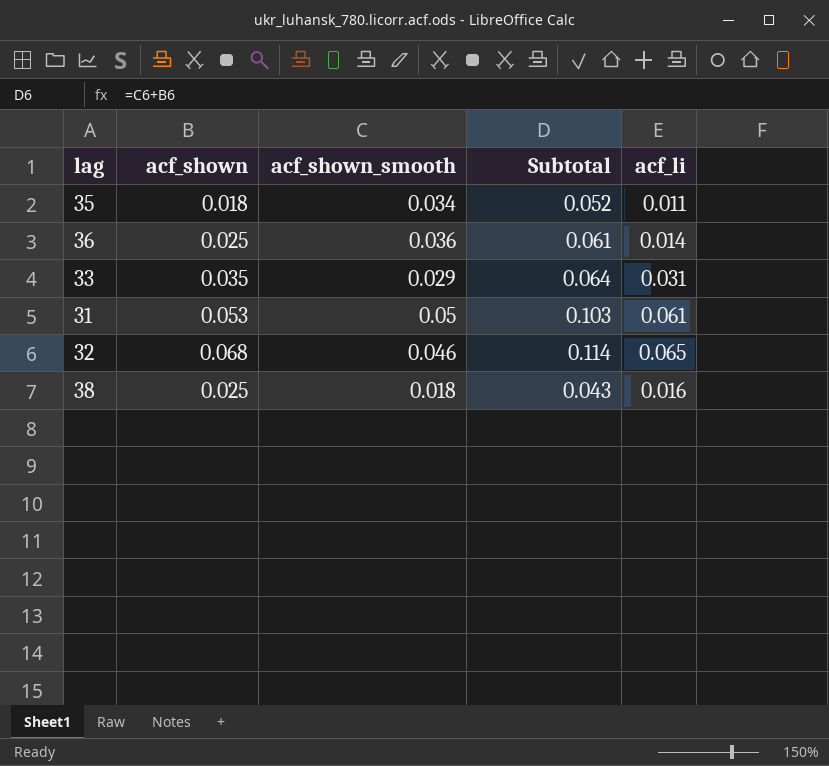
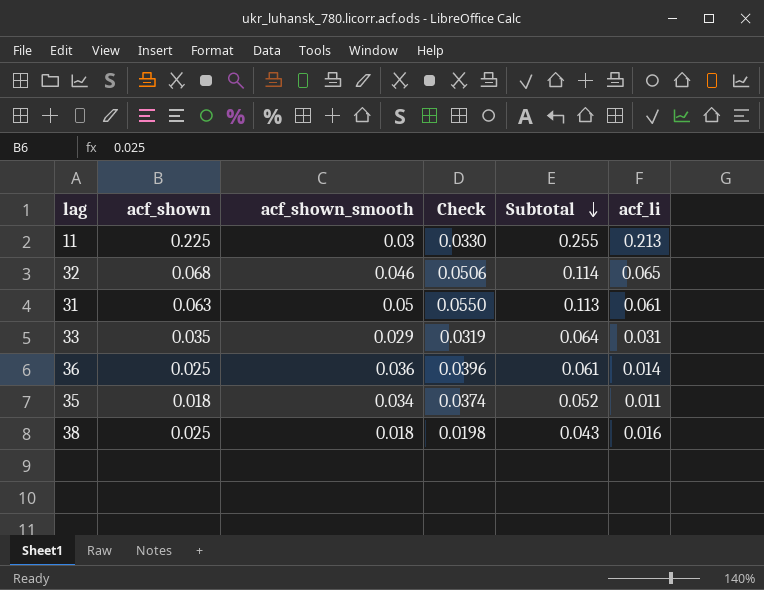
row order: none -> Subtotal descending
column Check | formula: none -> [acf_shown_smooth] * 1.1
row 11: none -> 0.225 | 0.03 | 0.0330 | 0.255 | 0.213
31 | acf_shown: 0.053 -> 0.063
31 | Subtotal: 0.103 -> 0.113

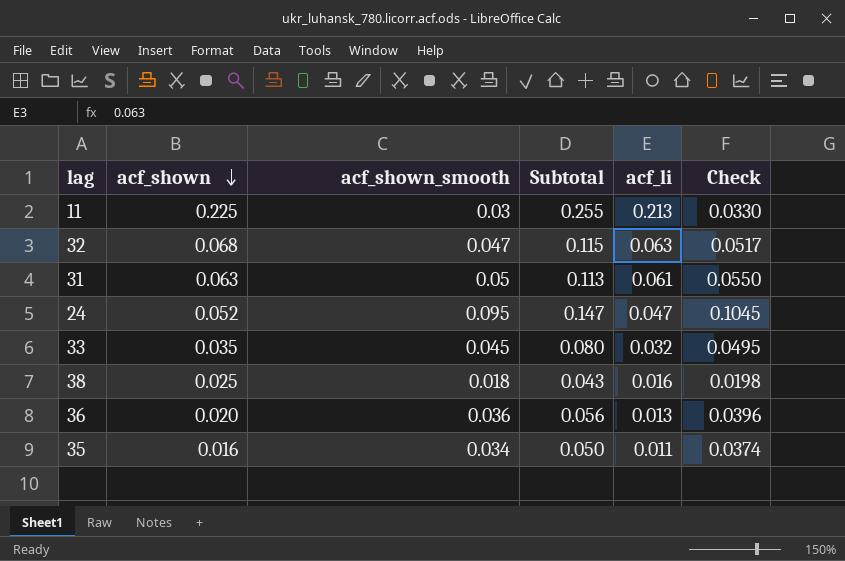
row order: Subtotal descending -> acf_shown descending
column Check | position: 4 -> 6
32 | acf_shown_smooth: 0.046 -> 0.047
32 | Subtotal: 0.114 -> 0.115
32 | acf_li: 0.065 -> 0.063
32 | Check: 0.0506 -> 0.0517
row 24: none -> 0.052 | 0.095 | 0.147 | 0.047 | 0.1045
33 | acf_shown_smooth: 0.029 -> 0.045
33 | Subtotal: 0.064 -> 0.080
33 | acf_li: 0.031 -> 0.032
33 | Check: 0.0319 -> 0.0495
36 | acf_shown: 0.025 -> 0.020
36 | Subtotal: 0.061 -> 0.056
36 | acf_li: 0.014 -> 0.013
35 | acf_shown: 0.018 -> 0.016
35 | Subtotal: 0.052 -> 0.050

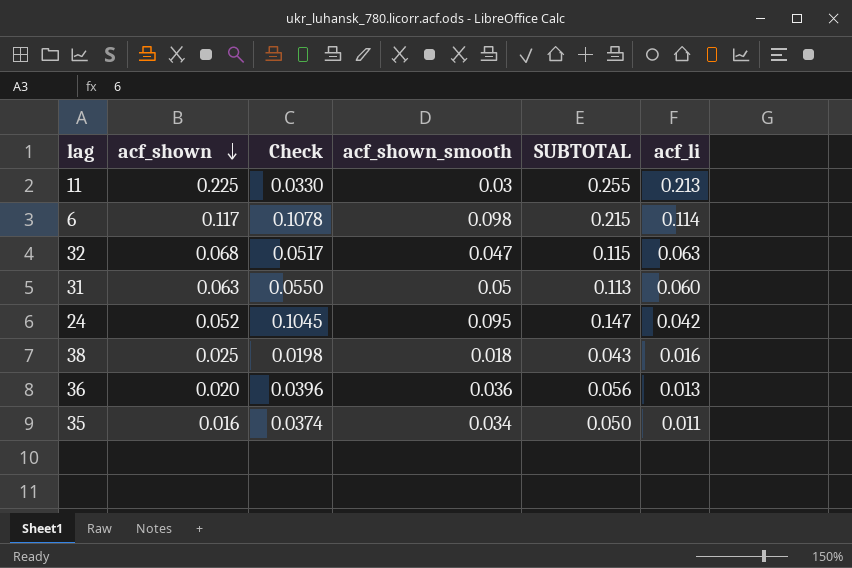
column Check | position: 6 -> 3
column name: Subtotal -> SUBTOTAL
row 33: 0.035 | 0.045 | 0.080 | 0.032 | 0.0495 -> none
row 6: none -> 0.117 | 0.1078 | 0.098 | 0.215 | 0.114
31 | acf_li: 0.061 -> 0.060
24 | acf_li: 0.047 -> 0.042

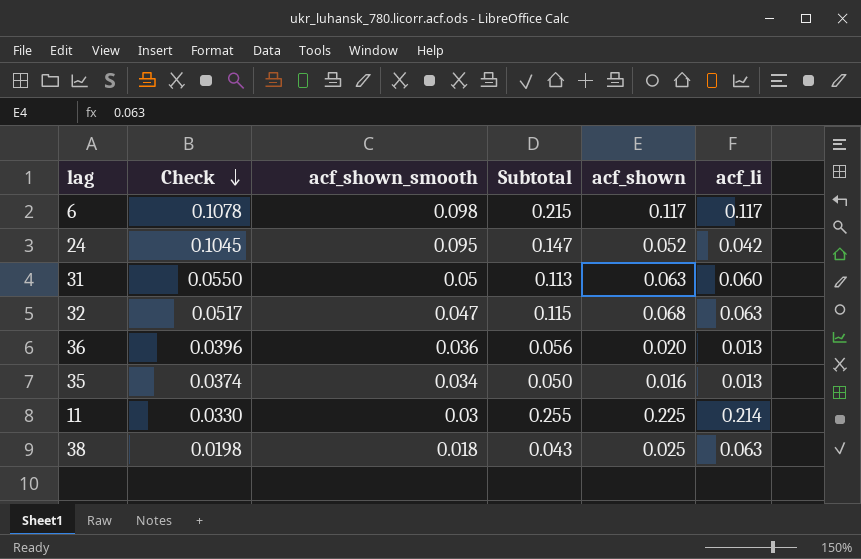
row order: acf_shown descending -> Check descending
column name: SUBTOTAL -> Subtotal
column acf_shown | position: 2 -> 5
6 | acf_li: 0.114 -> 0.117
35 | acf_li: 0.011 -> 0.013
11 | acf_li: 0.213 -> 0.214
38 | acf_li: 0.016 -> 0.063

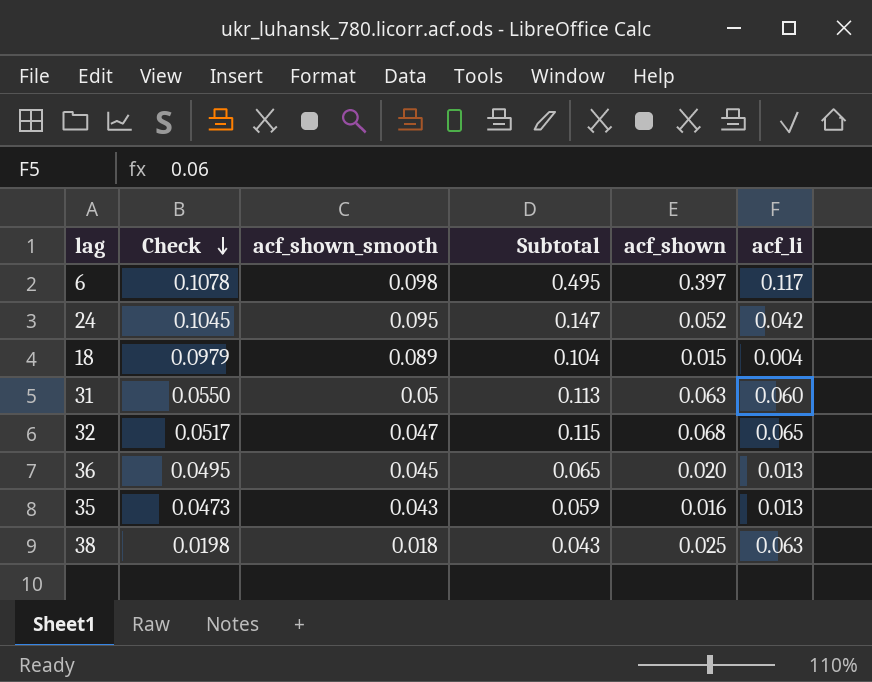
row 11: 0.0330 | 0.03 | 0.255 | 0.225 | 0.214 -> none
6 | Subtotal: 0.215 -> 0.495
6 | acf_shown: 0.117 -> 0.397
row 18: none -> 0.0979 | 0.089 | 0.104 | 0.015 | 0.004
32 | acf_li: 0.063 -> 0.065
36 | Check: 0.0396 -> 0.0495
36 | acf_shown_smooth: 0.036 -> 0.045
36 | Subtotal: 0.056 -> 0.065
35 | Check: 0.0374 -> 0.0473
35 | acf_shown_smooth: 0.034 -> 0.043
35 | Subtotal: 0.050 -> 0.059

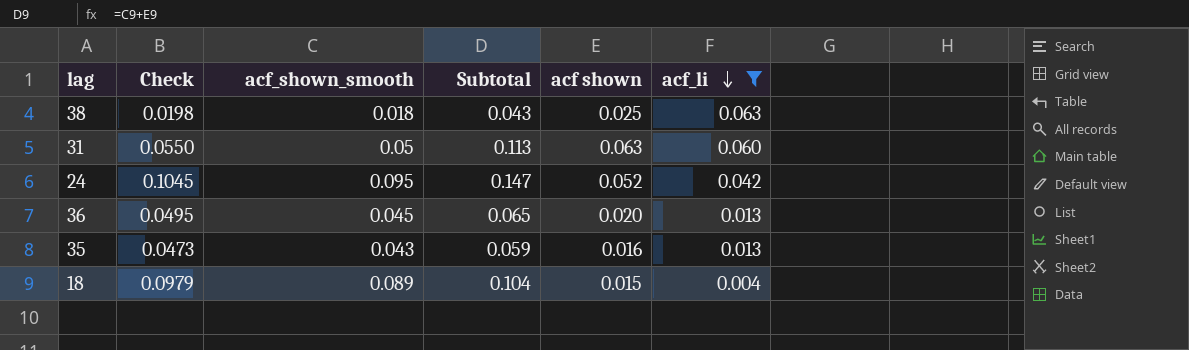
filter: none -> acf_li <= 0.063
row order: Check descending -> acf_li descending
column name: acf_shown -> acf shown

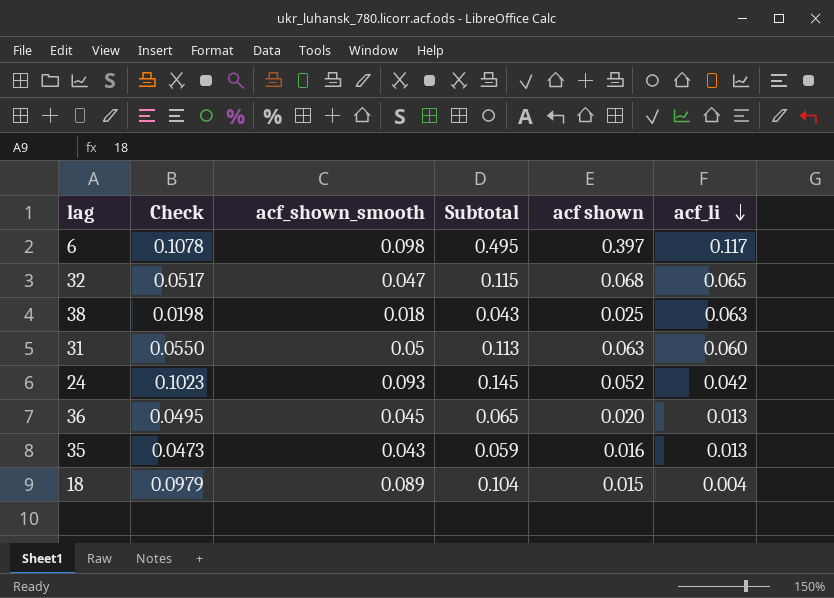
filter: acf_li <= 0.063 -> none
24 | Check: 0.1045 -> 0.1023
24 | acf_shown_smooth: 0.095 -> 0.093
24 | Subtotal: 0.147 -> 0.145

